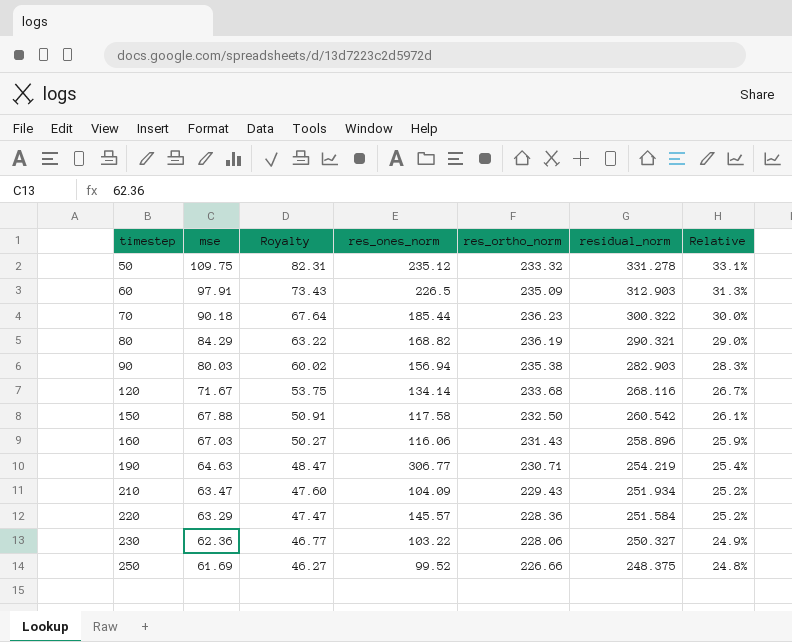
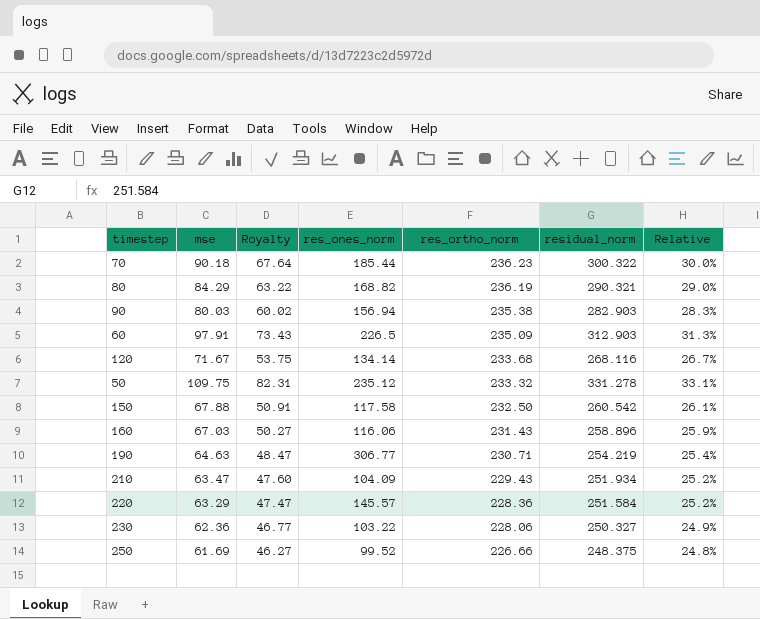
row order: timestep ascending -> res_ortho_norm descending

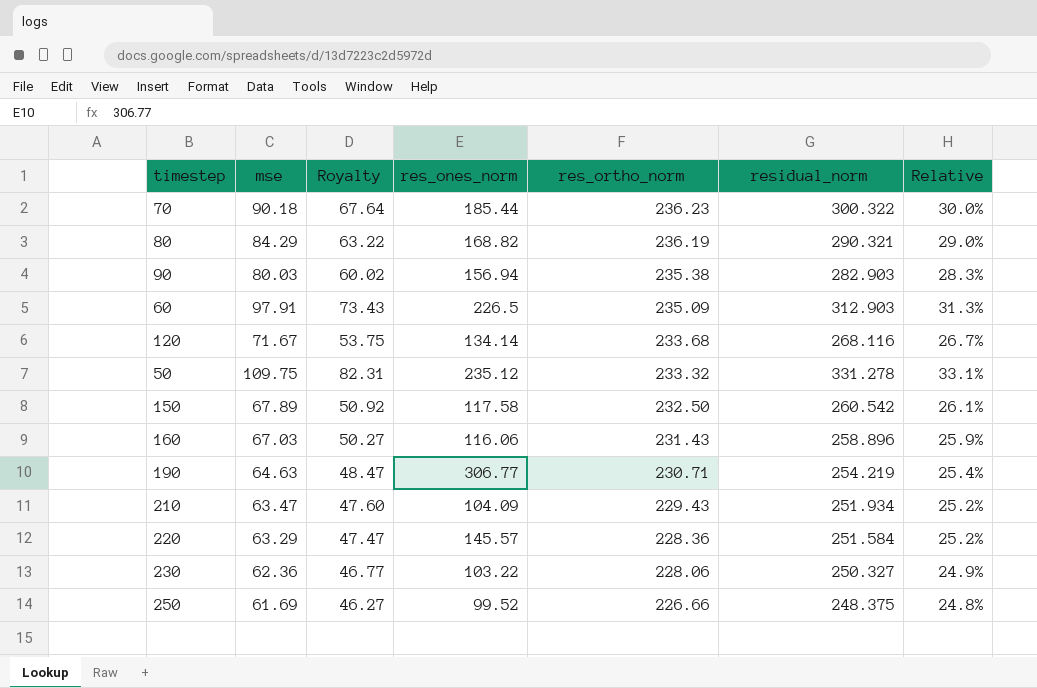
150 | mse: 67.88 -> 67.89
150 | Royalty: 50.91 -> 50.92

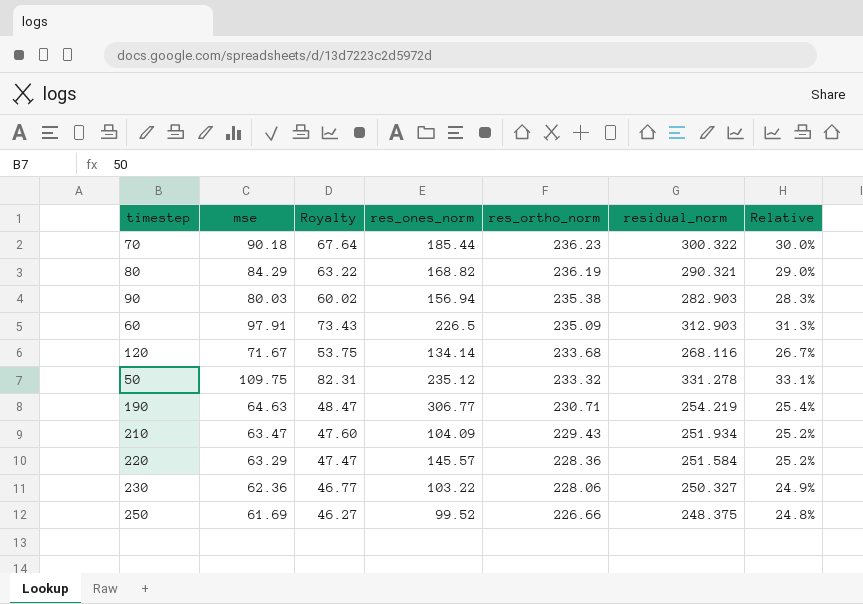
row 150: 67.89 | 50.92 | 117.58 | 232.50 | 260.542 | 26.1% -> none
row 160: 67.03 | 50.27 | 116.06 | 231.43 | 258.896 | 25.9% -> none

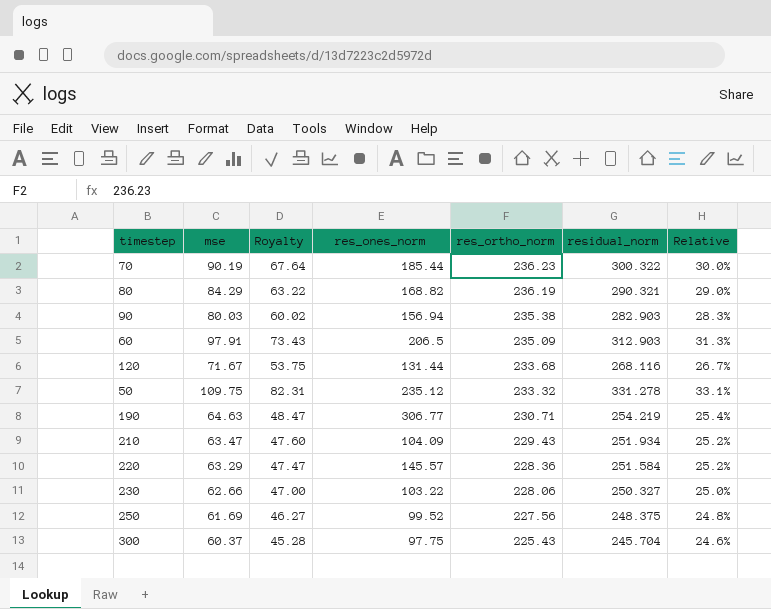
70 | mse: 90.18 -> 90.19
60 | res_ones_norm: 226.5 -> 206.5
120 | res_ones_norm: 134.14 -> 131.44
230 | mse: 62.36 -> 62.66
230 | Royalty: 46.77 -> 47.00
230 | Relative: 24.9% -> 25.0%
250 | res_ortho_norm: 226.66 -> 227.56
row 300: none -> 60.37 | 45.28 | 97.75 | 225.43 | 245.704 | 24.6%

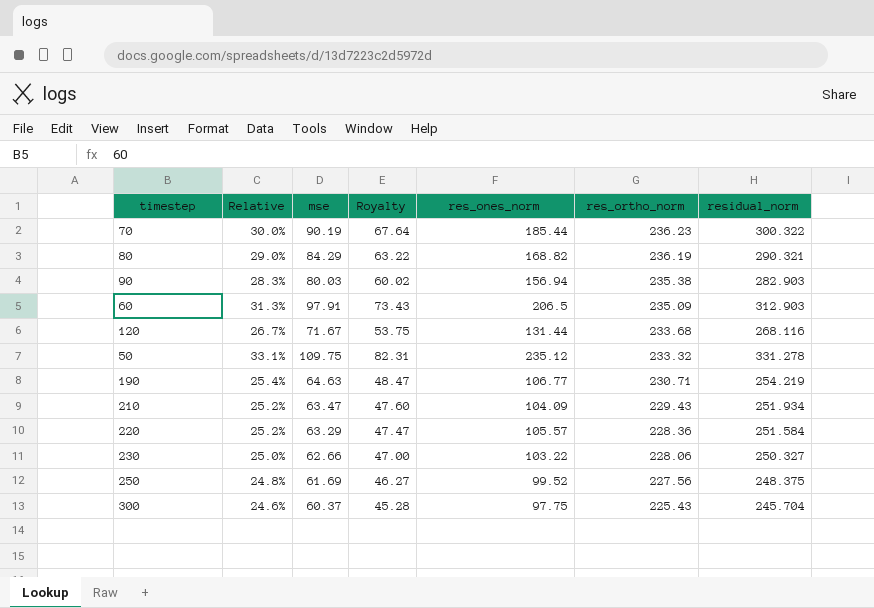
column Relative | position: 7 -> 2
190 | res_ones_norm: 306.77 -> 106.77
220 | res_ones_norm: 145.57 -> 105.57

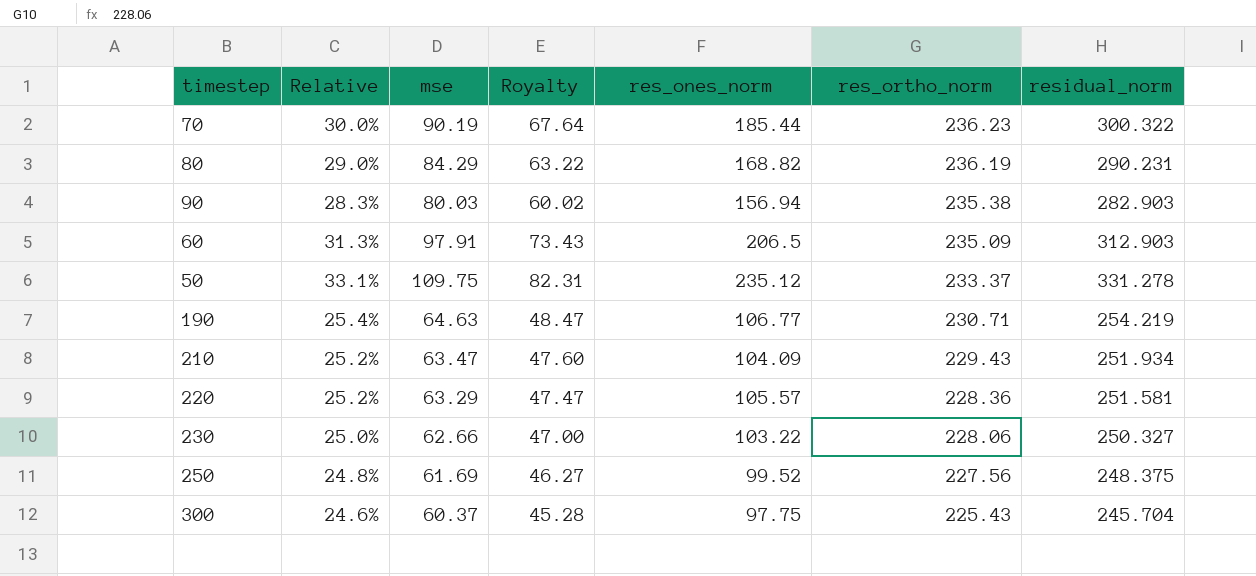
row 120: 26.7% | 71.67 | 53.75 | 131.44 | 233.68 | 268.116 -> none
80 | residual_norm: 290.321 -> 290.231
50 | res_ortho_norm: 233.32 -> 233.37
220 | residual_norm: 251.584 -> 251.581

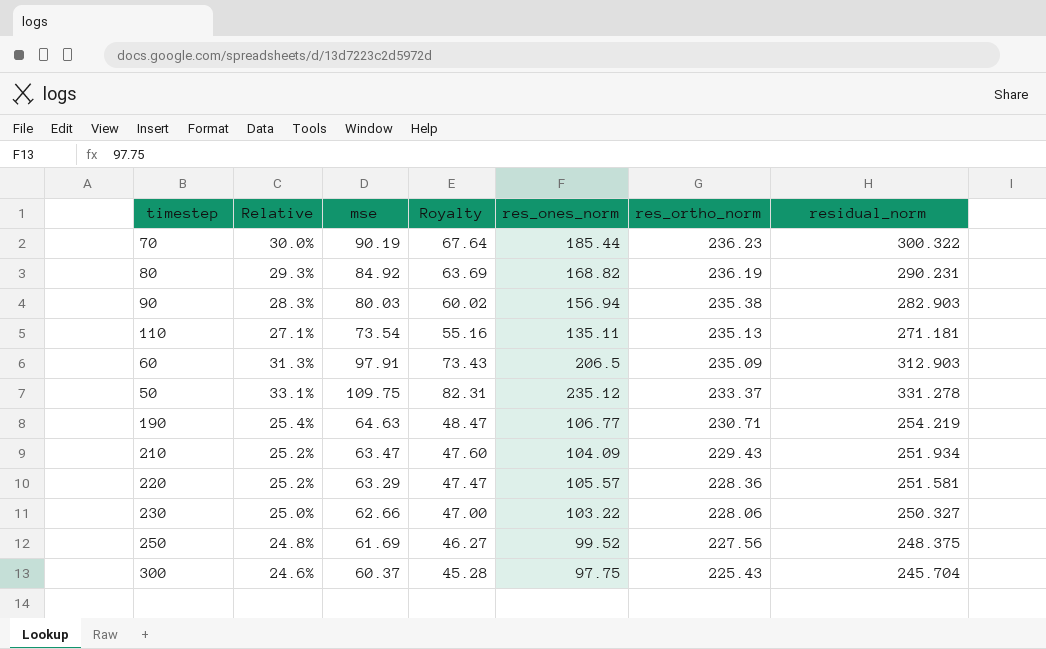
80 | Relative: 29.0% -> 29.3%
80 | mse: 84.29 -> 84.92
80 | Royalty: 63.22 -> 63.69
row 110: none -> 27.1% | 73.54 | 55.16 | 135.11 | 235.13 | 271.181

